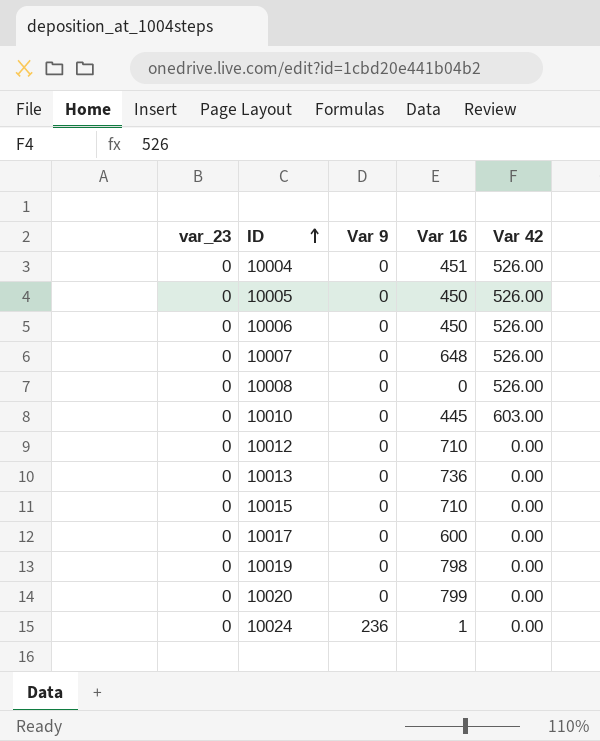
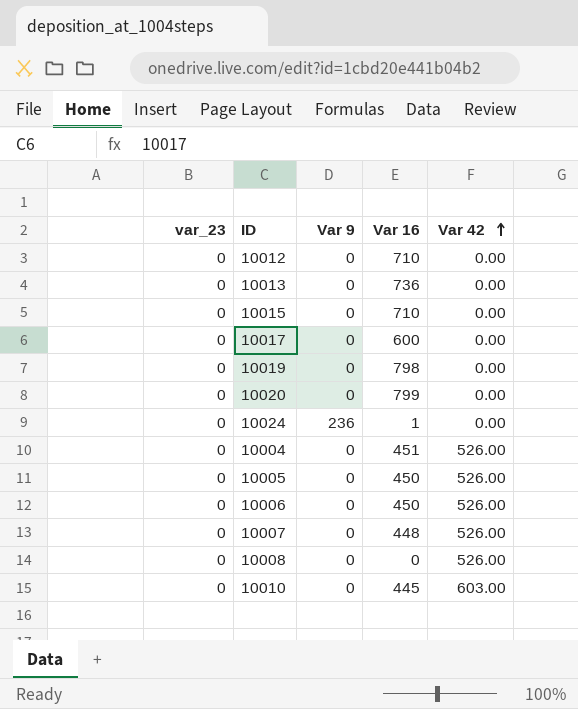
row order: ID ascending -> Var 42 ascending
10007 | Var 16: 648 -> 448

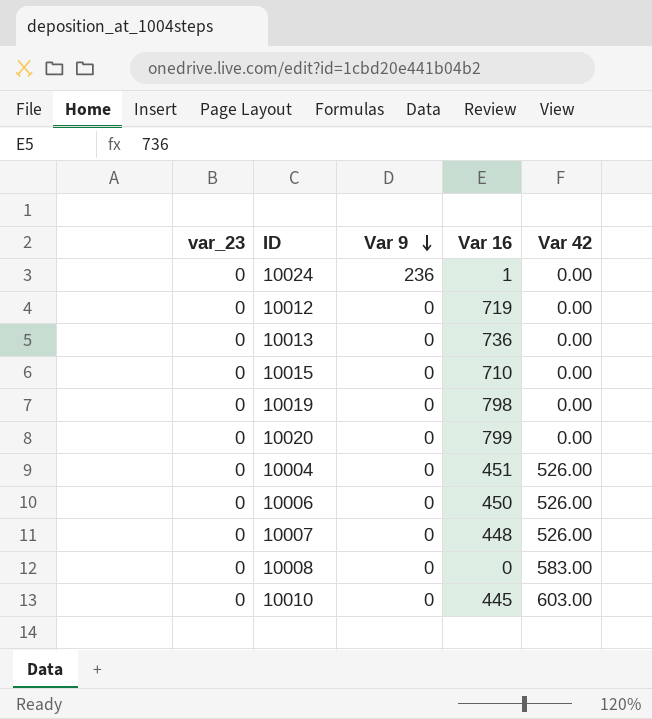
row order: Var 42 ascending -> Var 9 descending
row 10017: 0 | 0 | 600 | 0.00 -> none
row 10005: 0 | 0 | 450 | 526.00 -> none
10012 | Var 16: 710 -> 719
10008 | Var 42: 526.00 -> 583.00

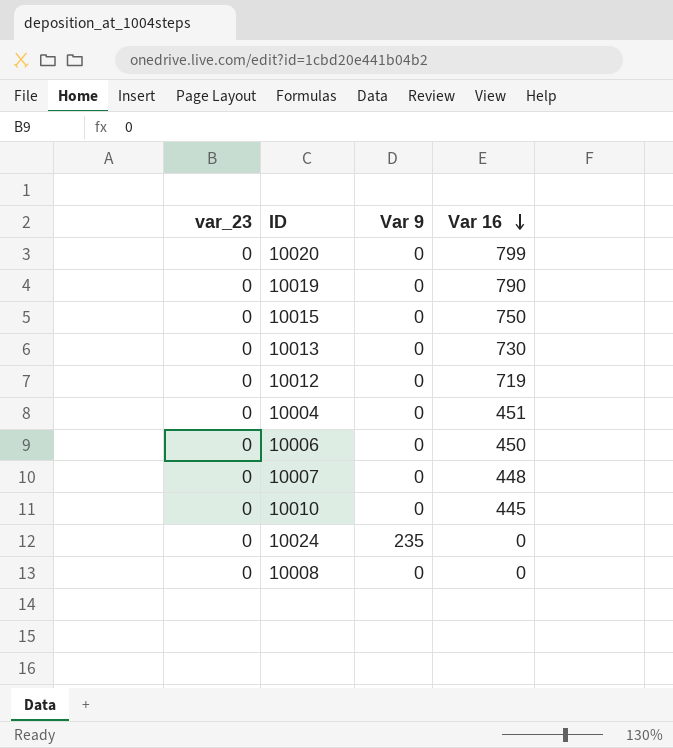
row order: Var 9 descending -> Var 16 descending
column Var 42 | position: 5 -> none
10019 | Var 16: 798 -> 790
10015 | Var 16: 710 -> 750
10013 | Var 16: 736 -> 730
10024 | Var 9: 236 -> 235
10024 | Var 16: 1 -> 0

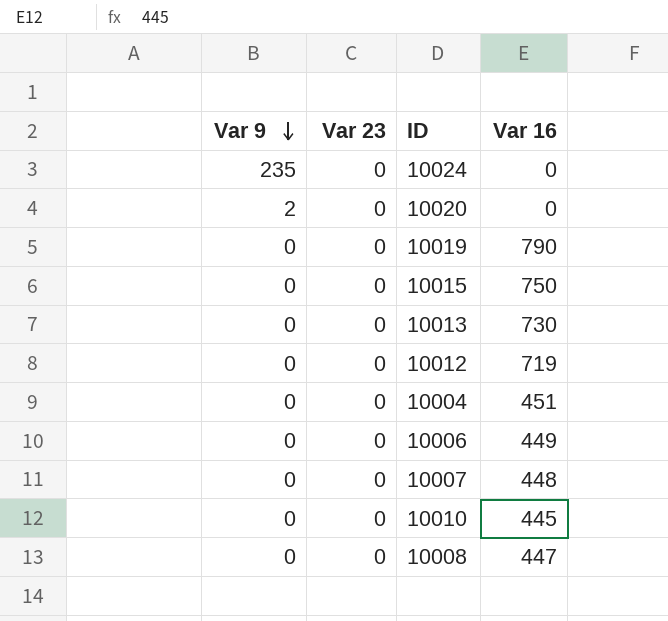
row order: Var 16 descending -> Var 9 descending
column Var 9 | position: 3 -> 1
column name: var_23 -> Var 23
10020 | Var 9: 0 -> 2
10020 | Var 16: 799 -> 0
10006 | Var 16: 450 -> 449
10008 | Var 16: 0 -> 447

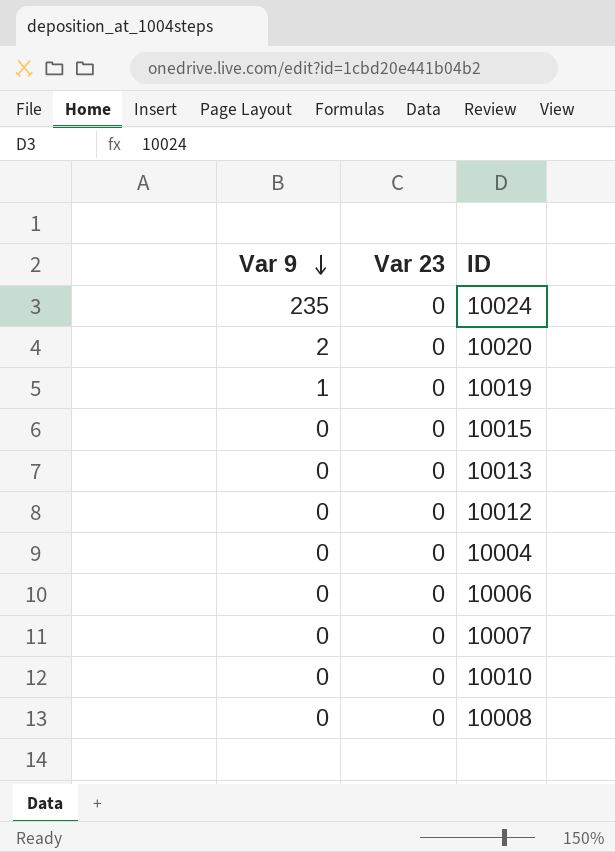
column Var 16 | position: 4 -> none
10019 | Var 9: 0 -> 1

